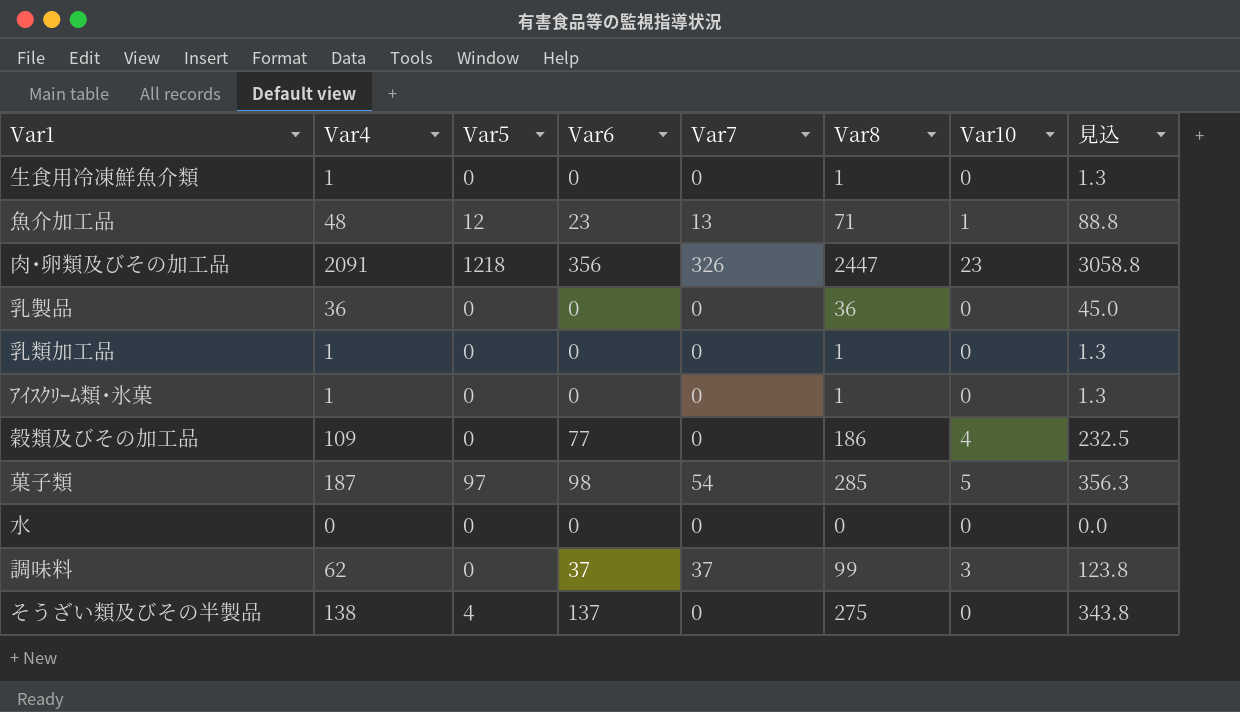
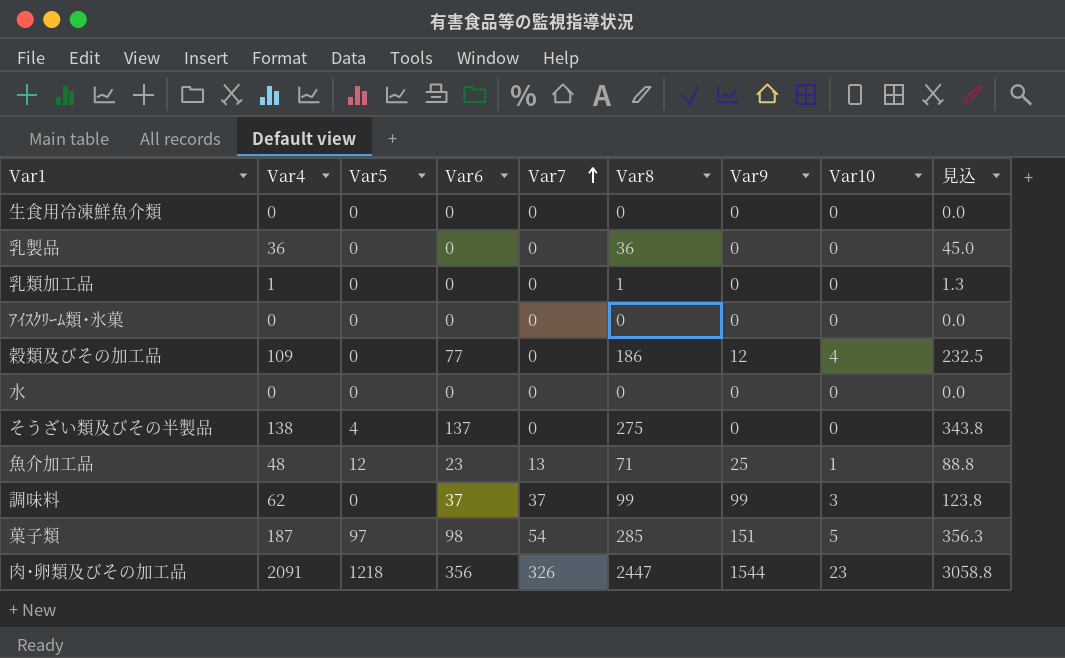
row order: none -> Var7 ascending
column Var9 | position: none -> 7
生食用冷凍鮮魚介類 | Var4: 1 -> 0
生食用冷凍鮮魚介類 | Var8: 1 -> 0
生食用冷凍鮮魚介類 | 見込: 1.3 -> 0.0
ｱｲｽｸﾘｰﾑ類･氷菓 | Var4: 1 -> 0
ｱｲｽｸﾘｰﾑ類･氷菓 | Var8: 1 -> 0
ｱｲｽｸﾘｰﾑ類･氷菓 | 見込: 1.3 -> 0.0

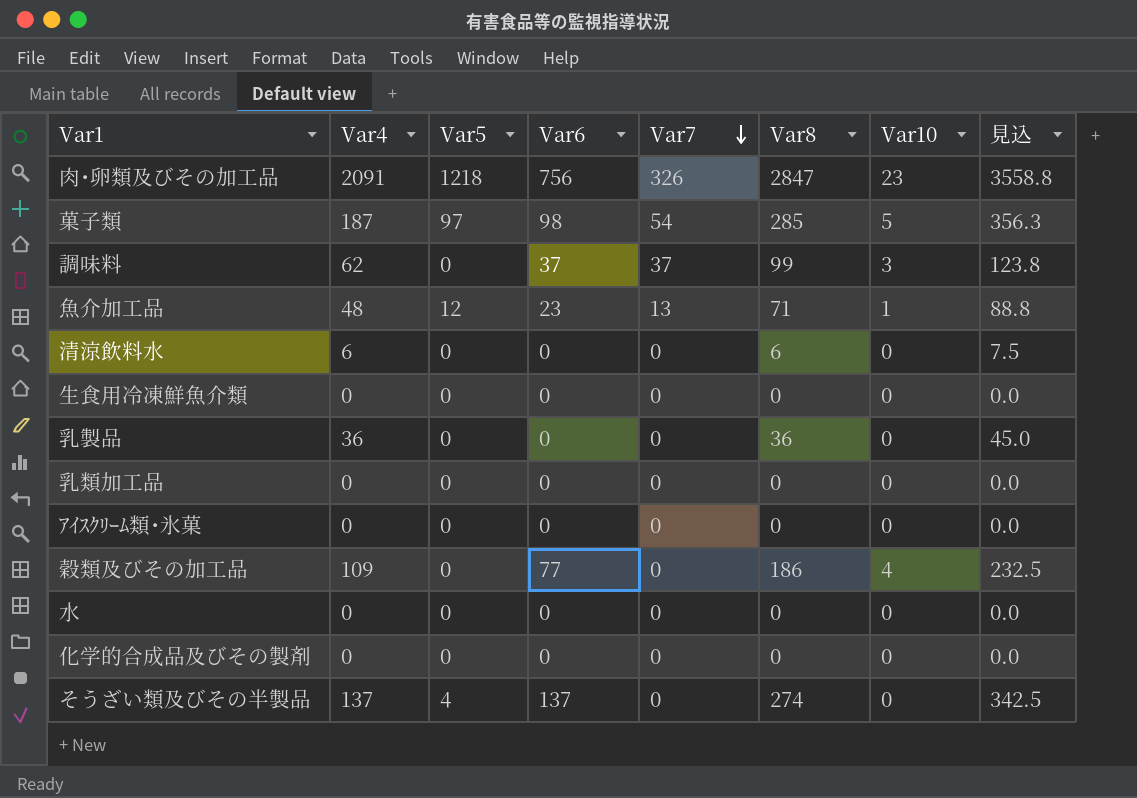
row order: Var7 ascending -> Var7 descending
column Var9 | position: 7 -> none
肉･卵類及びその加工品 | Var6: 356 -> 756
肉･卵類及びその加工品 | Var8: 2447 -> 2847
肉･卵類及びその加工品 | 見込: 3058.8 -> 3558.8
row 清涼飲料水: none -> 6 | 0 | 0 | 0 | 6 | 0 | 7.5
乳類加工品 | Var4: 1 -> 0
乳類加工品 | Var8: 1 -> 0
乳類加工品 | 見込: 1.3 -> 0.0
row 化学的合成品及びその製剤: none -> 0 | 0 | 0 | 0 | 0 | 0 | 0.0
そうざい類及びその半製品 | Var4: 138 -> 137
そうざい類及びその半製品 | Var8: 275 -> 274
そうざい類及びその半製品 | 見込: 343.8 -> 342.5

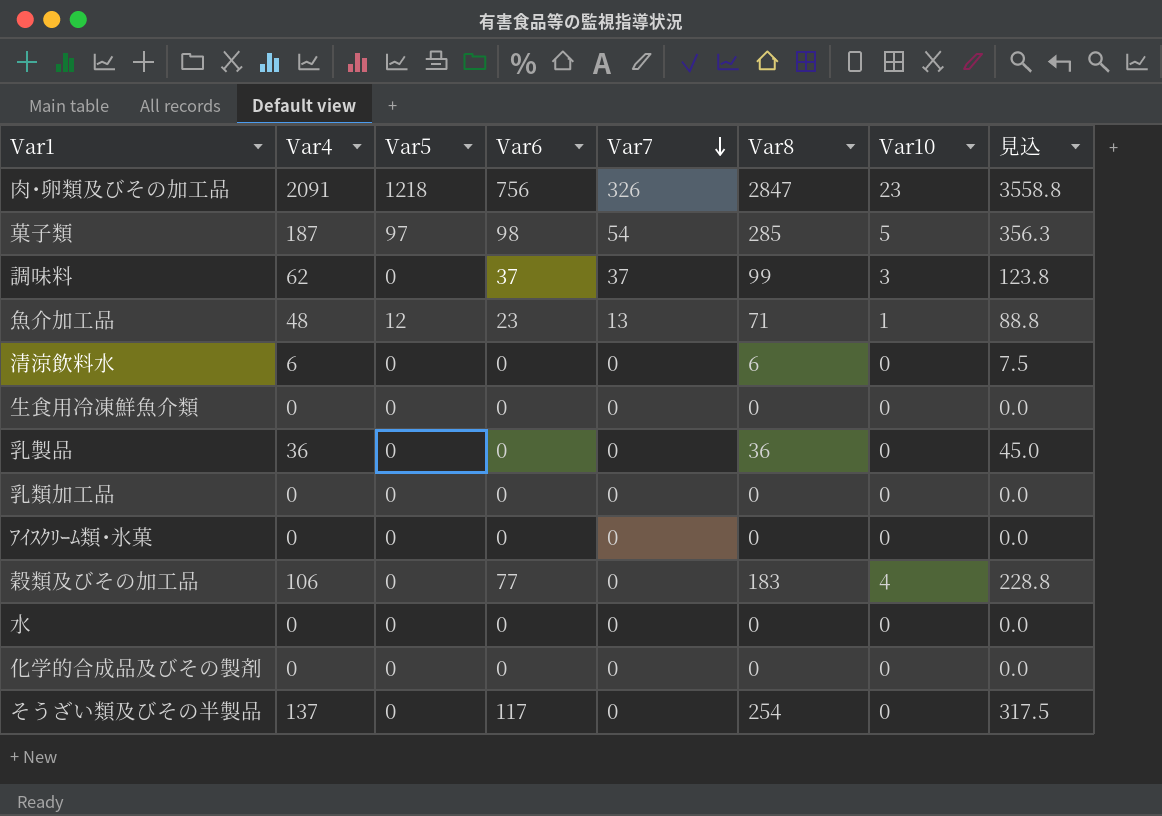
穀類及びその加工品 | Var4: 109 -> 106
穀類及びその加工品 | Var8: 186 -> 183
穀類及びその加工品 | 見込: 232.5 -> 228.8
そうざい類及びその半製品 | Var5: 4 -> 0
そうざい類及びその半製品 | Var6: 137 -> 117
そうざい類及びその半製品 | Var8: 274 -> 254
そうざい類及びその半製品 | 見込: 342.5 -> 317.5

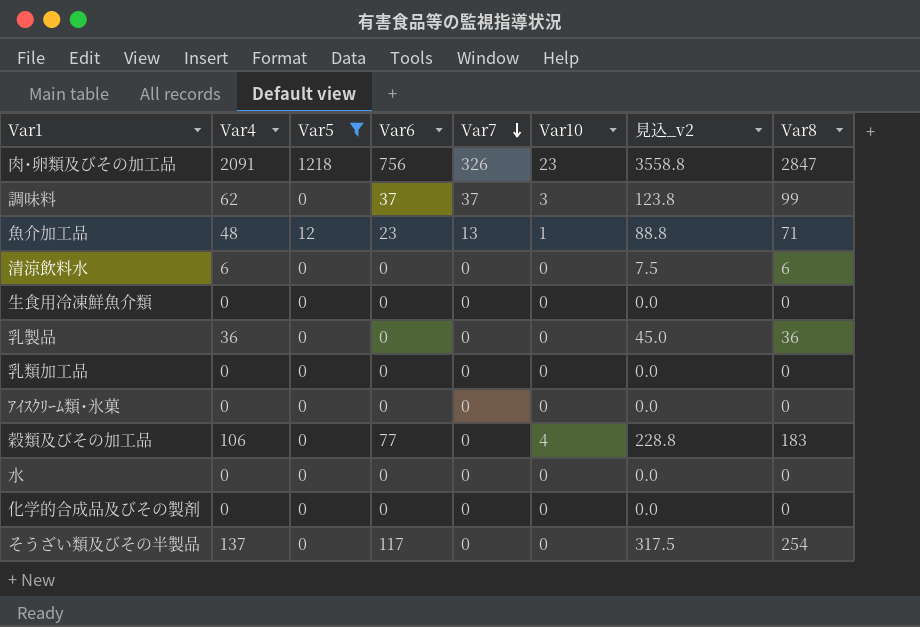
filter: none -> Var5 != 97
column name: 見込 -> 見込_v2
column Var8 | position: 6 -> 8

